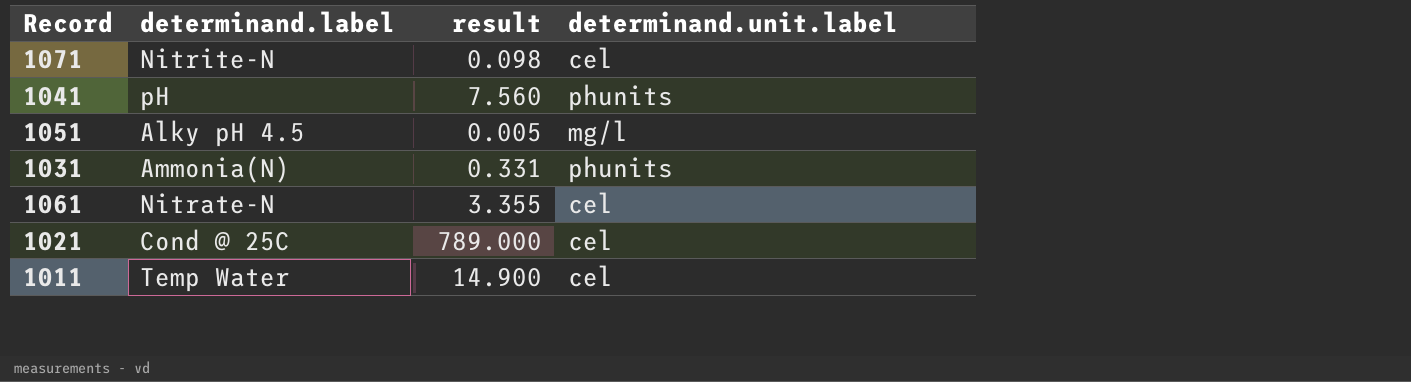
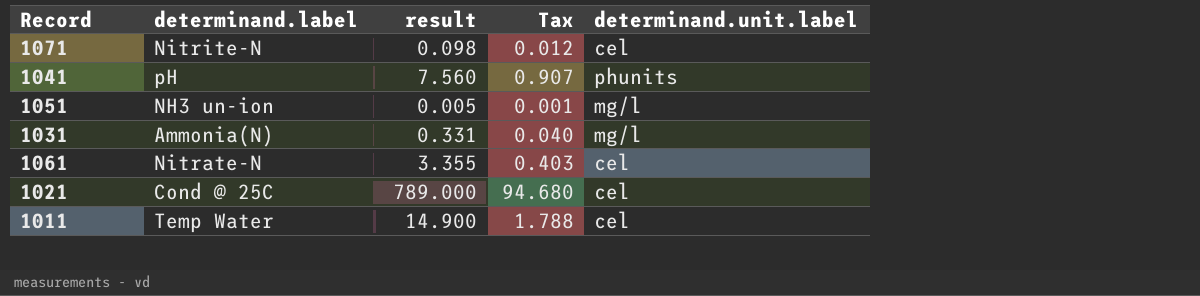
column Tax | formula: none -> [result] * 0.12
1051 | determinand.label: Alky pH 4.5 -> NH3 un-ion
1031 | determinand.unit.label: phunits -> mg/l

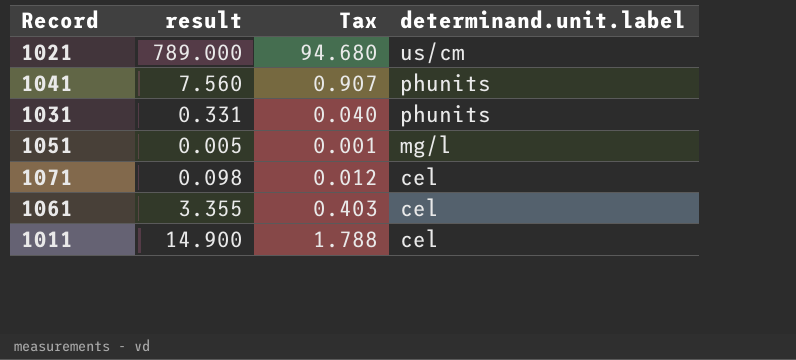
row order: none -> determinand.unit.label descending
column determinand.label | position: 2 -> none
1021 | determinand.unit.label: cel -> us/cm
1031 | determinand.unit.label: mg/l -> phunits

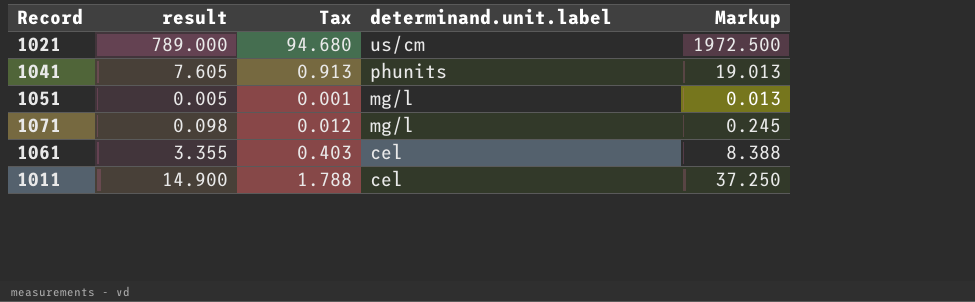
column Markup | formula: none -> [result] * 2.5
row 1031: 0.331 | 0.040 | phunits -> none
1041 | result: 7.560 -> 7.605
1041 | Tax: 0.907 -> 0.913
1071 | determinand.unit.label: cel -> mg/l

